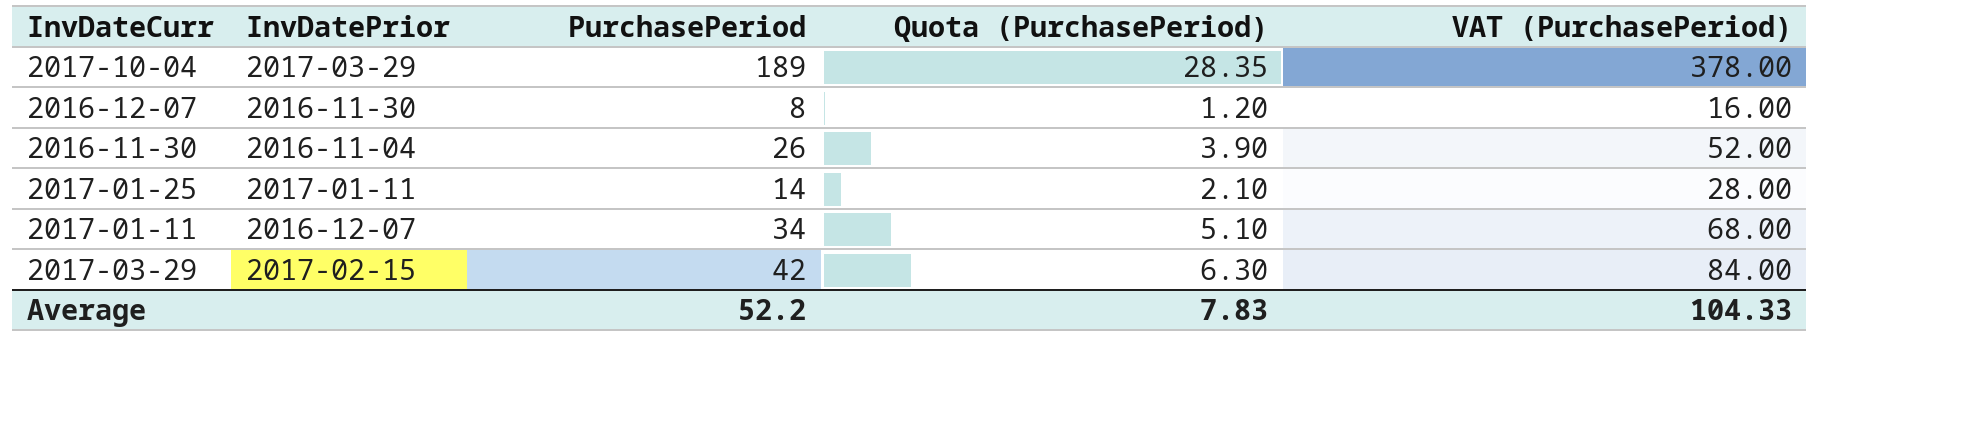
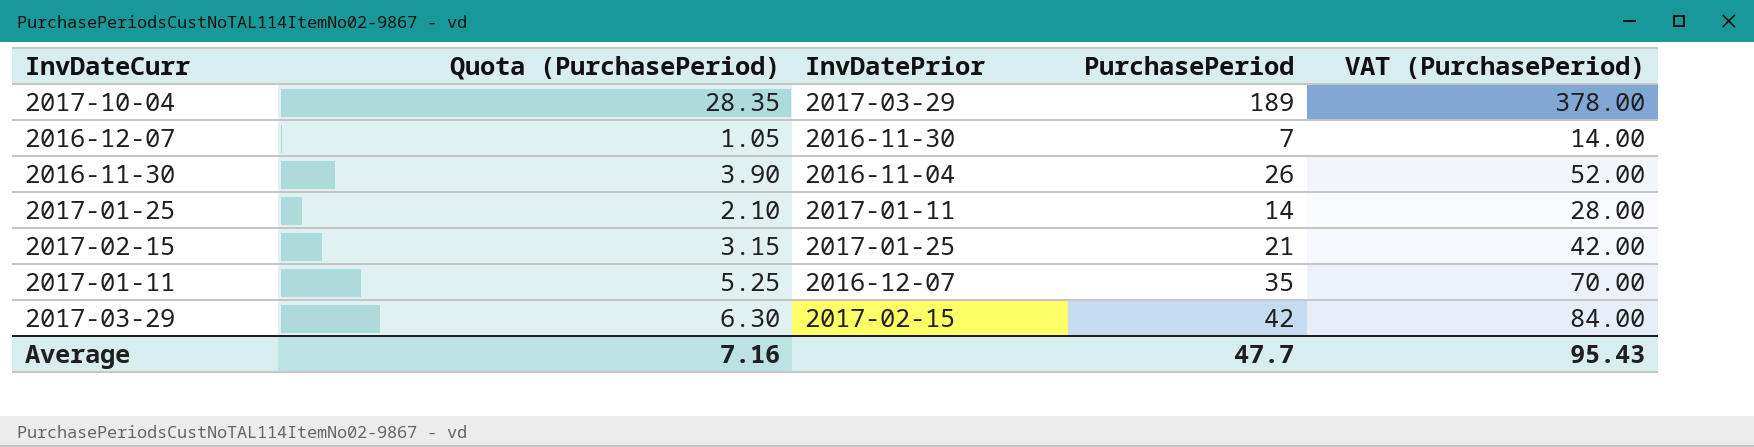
column Quota (PurchasePeriod) | position: 4 -> 2
2016-12-07 | Quota (PurchasePeriod): 1.20 -> 1.05
2016-12-07 | PurchasePeriod: 8 -> 7
2016-12-07 | VAT (PurchasePeriod): 16.00 -> 14.00
row 2017-02-15: none -> 3.15 | 2017-01-25 | 21 | 42.00
2017-01-11 | Quota (PurchasePeriod): 5.10 -> 5.25
2017-01-11 | PurchasePeriod: 34 -> 35
2017-01-11 | VAT (PurchasePeriod): 68.00 -> 70.00
Average | Quota (PurchasePeriod): 7.83 -> 7.16
Average | PurchasePeriod: 52.2 -> 47.7
Average | VAT (PurchasePeriod): 104.33 -> 95.43

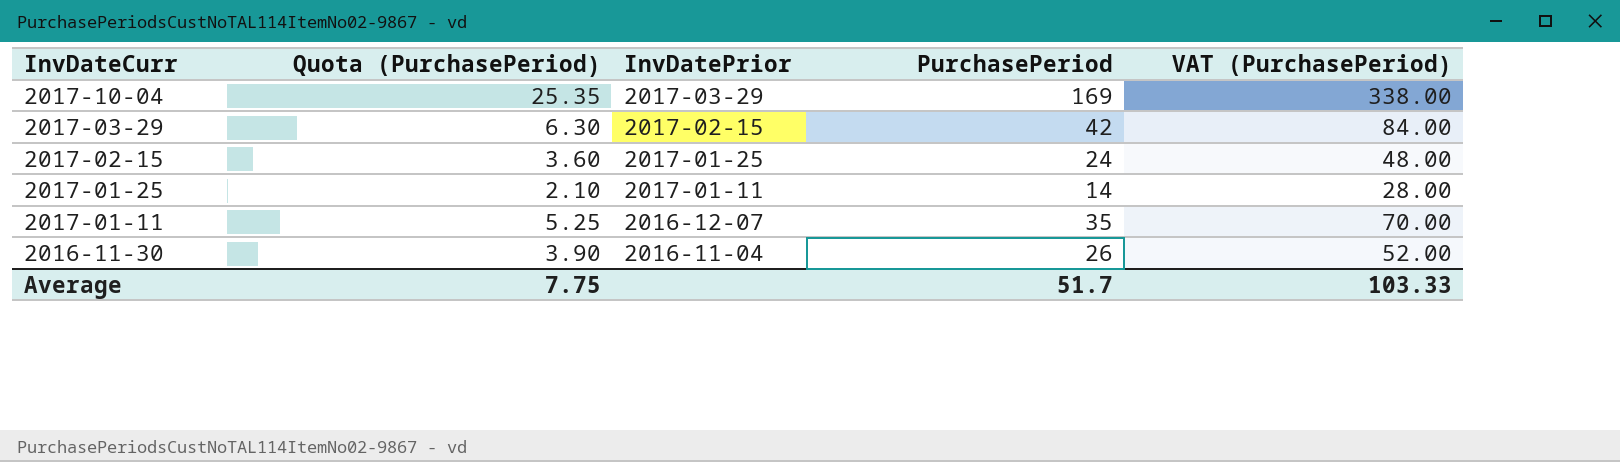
row order: none -> InvDateCurr descending
row 2016-12-07: 1.05 | 2016-11-30 | 7 | 14.00 -> none
2017-10-04 | Quota (PurchasePeriod): 28.35 -> 25.35
2017-10-04 | PurchasePeriod: 189 -> 169
2017-10-04 | VAT (PurchasePeriod): 378.00 -> 338.00
2017-02-15 | Quota (PurchasePeriod): 3.15 -> 3.60
2017-02-15 | PurchasePeriod: 21 -> 24
2017-02-15 | VAT (PurchasePeriod): 42.00 -> 48.00
Average | Quota (PurchasePeriod): 7.16 -> 7.75
Average | PurchasePeriod: 47.7 -> 51.7
Average | VAT (PurchasePeriod): 95.43 -> 103.33

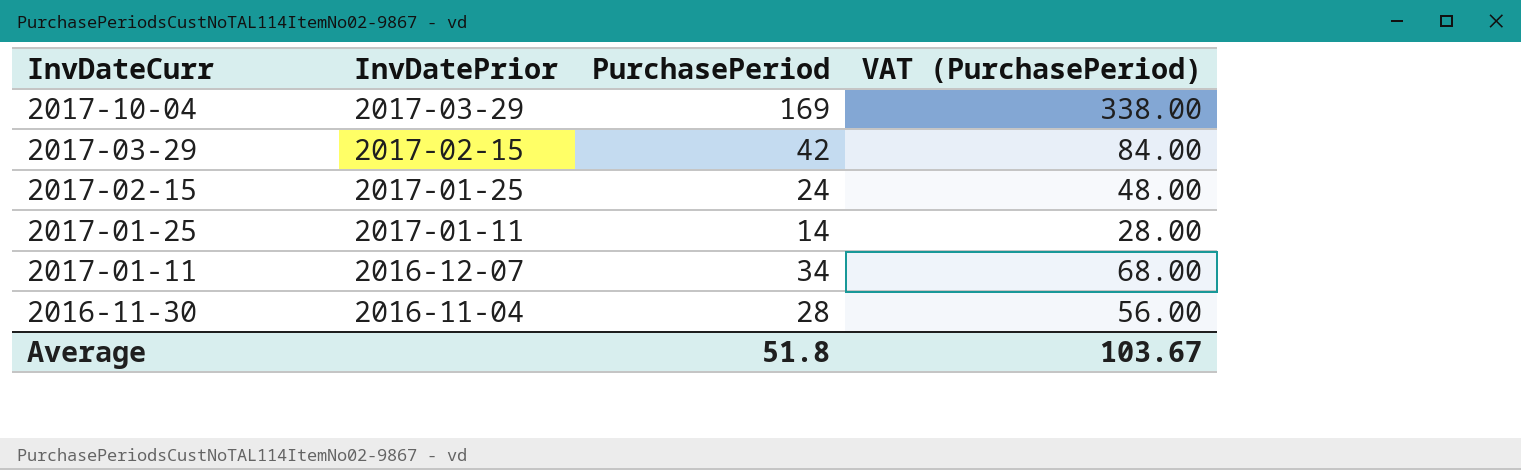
column Quota (PurchasePeriod) | formula: [PurchasePeriod] * 0.15 -> none
2017-01-11 | PurchasePeriod: 35 -> 34
2017-01-11 | VAT (PurchasePeriod): 70.00 -> 68.00
2016-11-30 | PurchasePeriod: 26 -> 28
2016-11-30 | VAT (PurchasePeriod): 52.00 -> 56.00
Average | PurchasePeriod: 51.7 -> 51.8
Average | VAT (PurchasePeriod): 103.33 -> 103.67

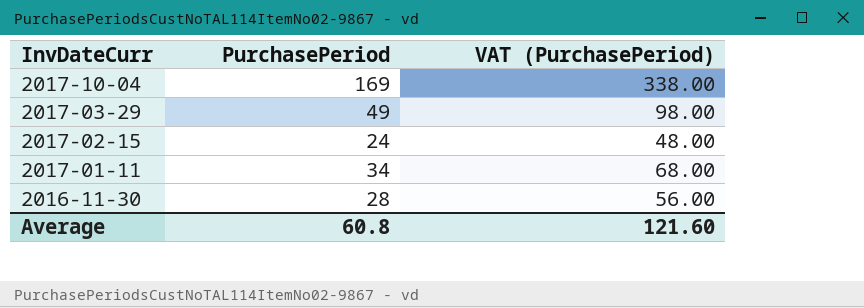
column InvDatePrior | position: 2 -> none
row 2017-01-25: 2017-01-11 | 14 | 28.00 -> none
2017-03-29 | PurchasePeriod: 42 -> 49
2017-03-29 | VAT (PurchasePeriod): 84.00 -> 98.00
Average | PurchasePeriod: 51.8 -> 60.8
Average | VAT (PurchasePeriod): 103.67 -> 121.60

